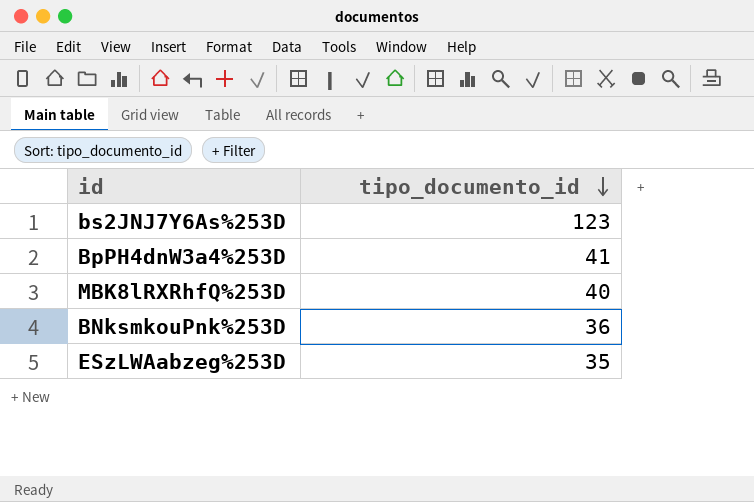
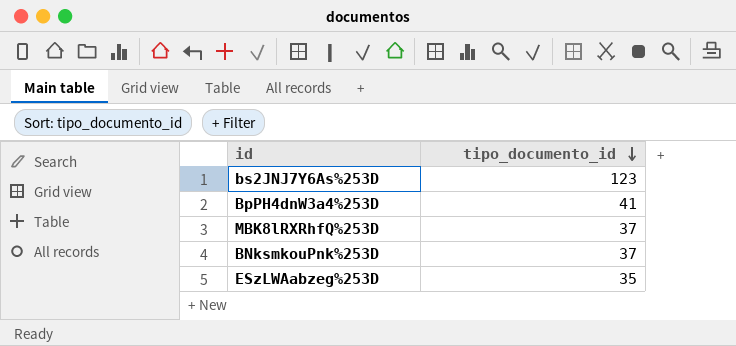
MBK8lRXRhfQ%253D | tipo_documento_id: 40 -> 37
BNksmkouPnk%253D | tipo_documento_id: 36 -> 37

